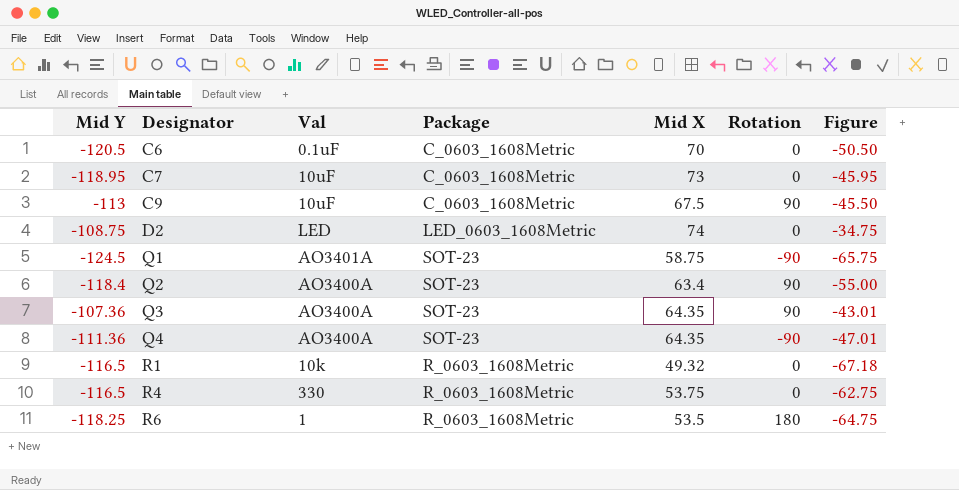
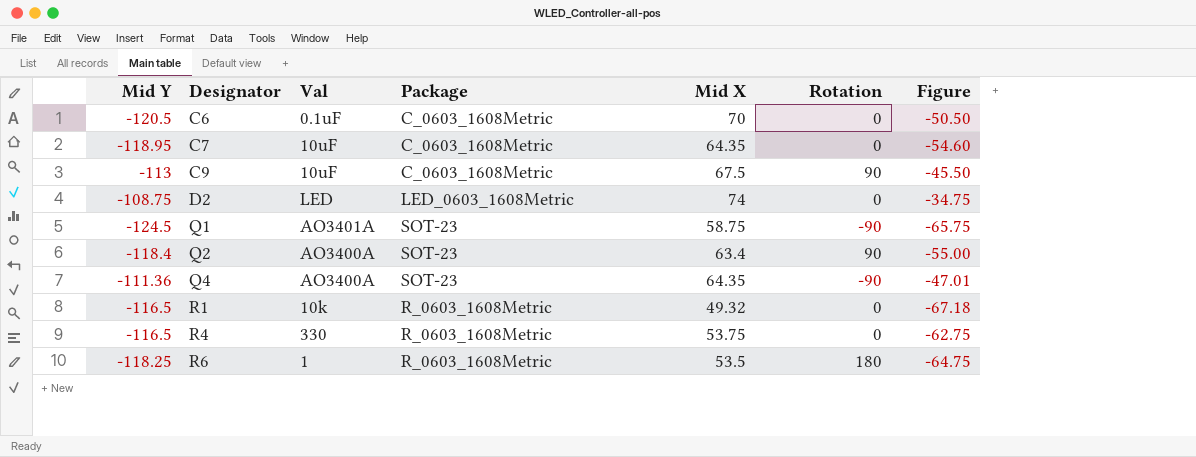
row Q3: -107.36 | AO3400A | SOT-23 | 64.35 | 90 | -43.01 -> none
C7 | Mid X: 73 -> 64.35
C7 | Figure: -45.95 -> -54.60

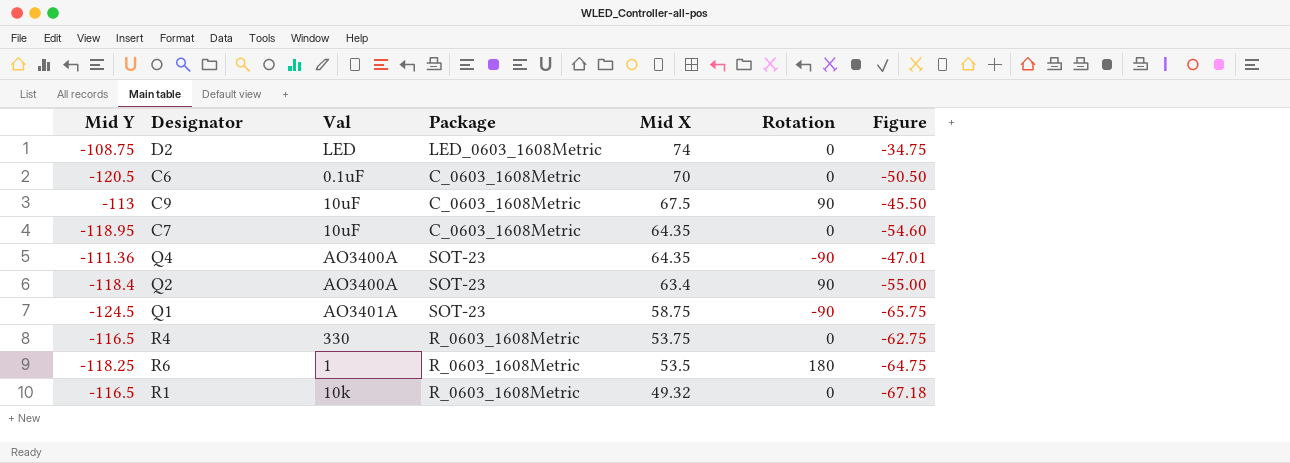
row order: Designator ascending -> Mid X descending

